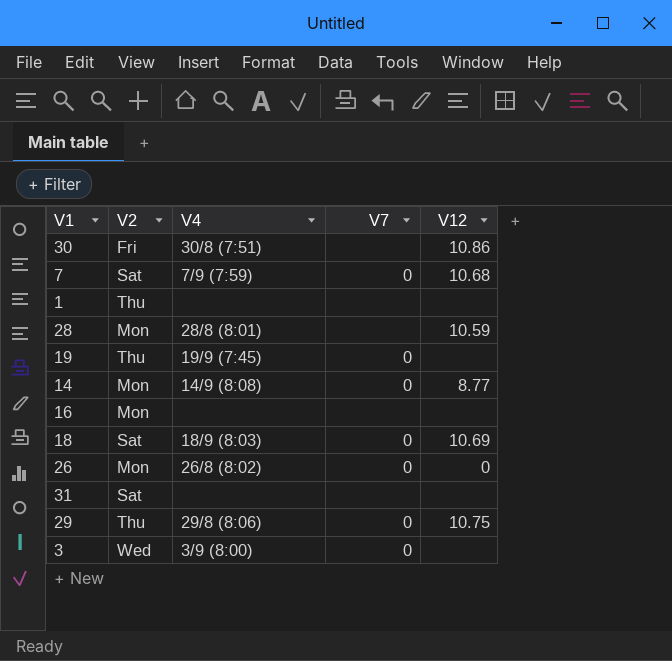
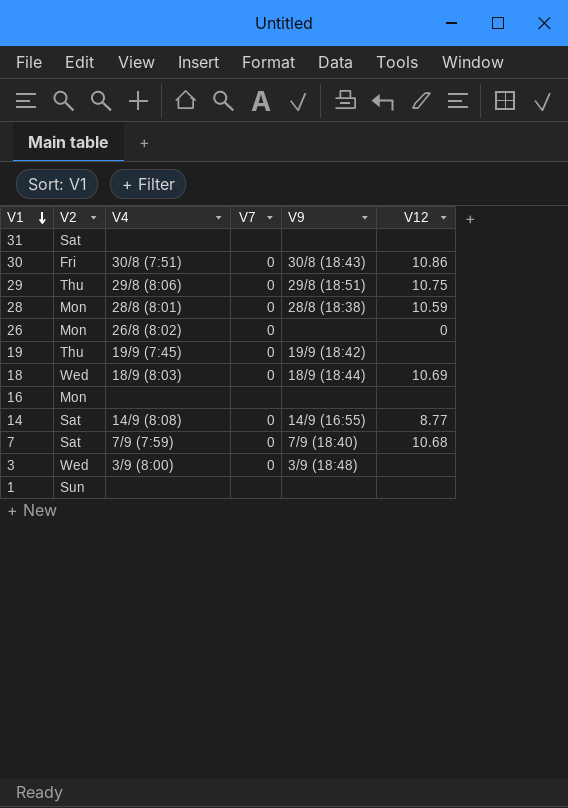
row order: none -> V1 descending
column V9 | position: none -> 5
30 | V7: none -> 0
28 | V7: none -> 0
18 | V2: Sat -> Wed
14 | V2: Mon -> Sat
1 | V2: Thu -> Sun

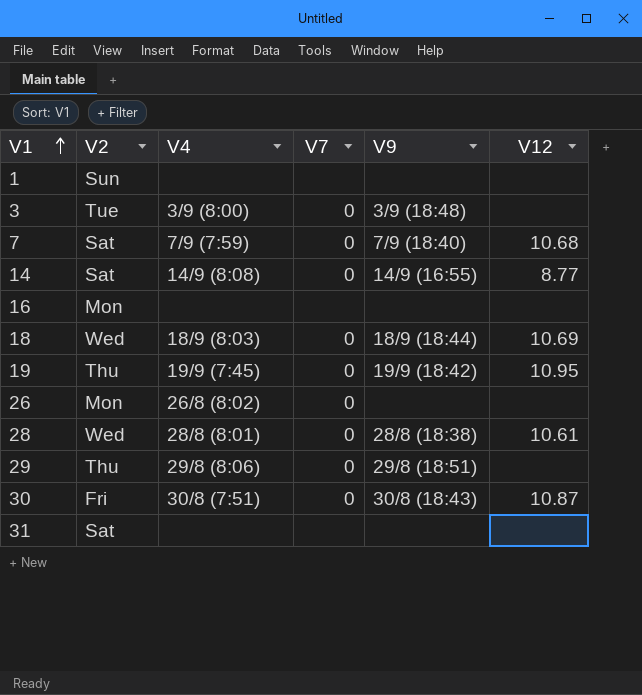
row order: V1 descending -> V1 ascending
3 | V2: Wed -> Tue
19 | V12: none -> 10.95
26 | V12: 0 -> none
28 | V2: Mon -> Wed
28 | V12: 10.59 -> 10.61
29 | V12: 10.75 -> none
30 | V12: 10.86 -> 10.87

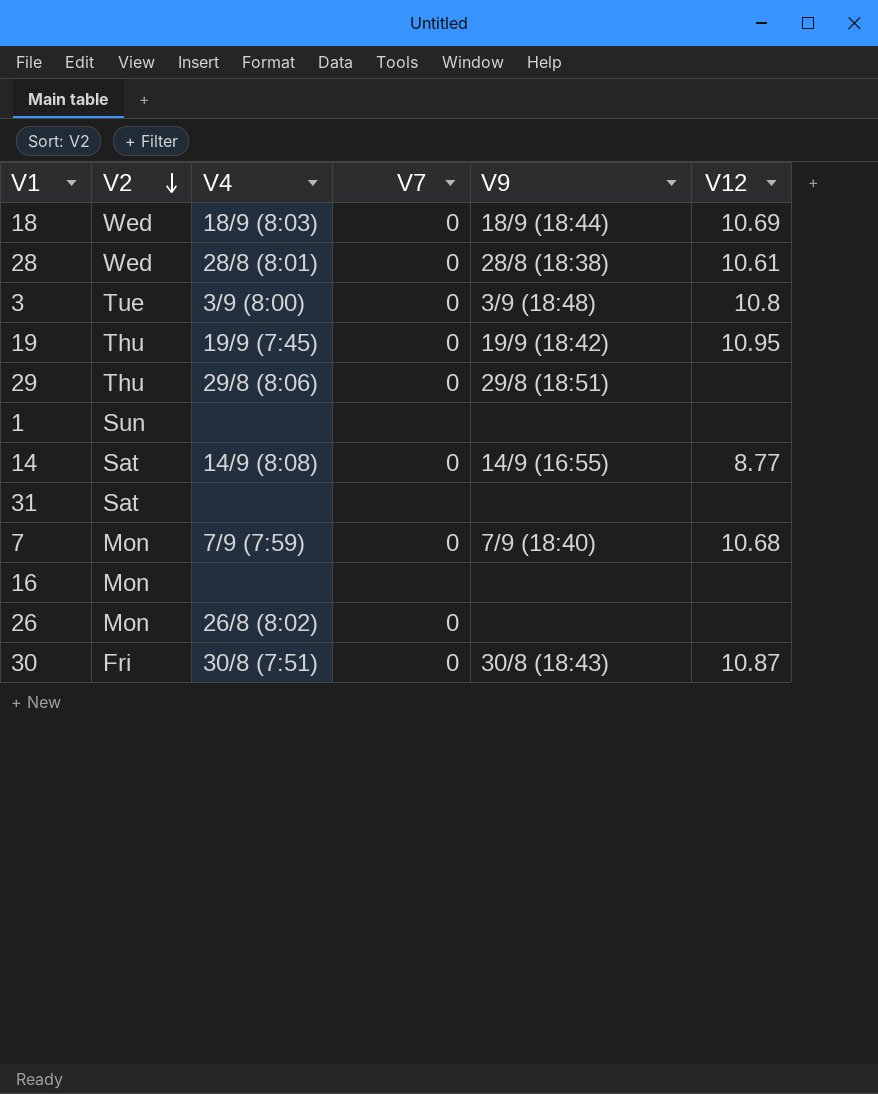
row order: V1 ascending -> V2 descending
3 | V12: none -> 10.8
7 | V2: Sat -> Mon

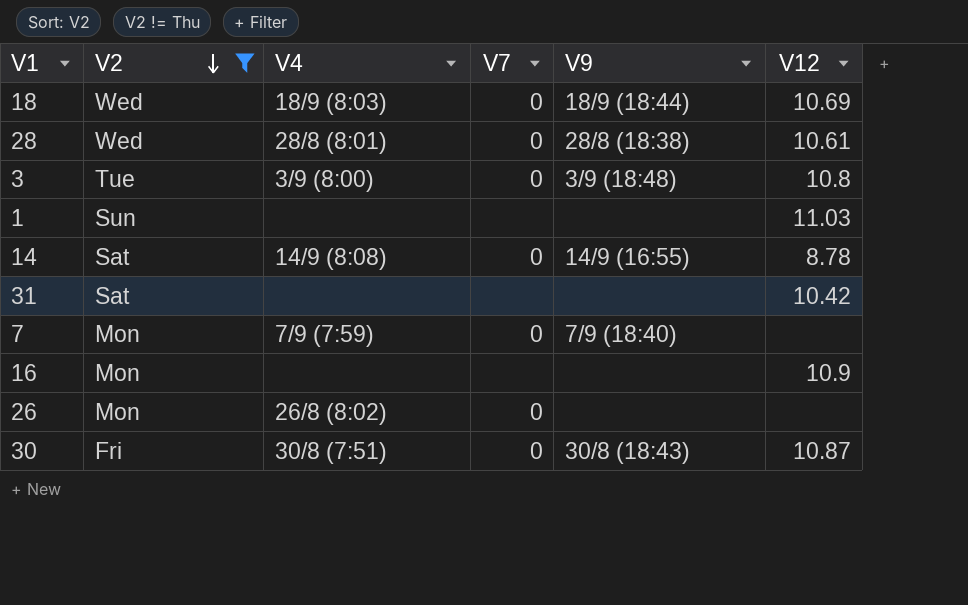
filter: none -> V2 != Thu
1 | V12: none -> 11.03
14 | V12: 8.77 -> 8.78
31 | V12: none -> 10.42
7 | V12: 10.68 -> none
16 | V12: none -> 10.9

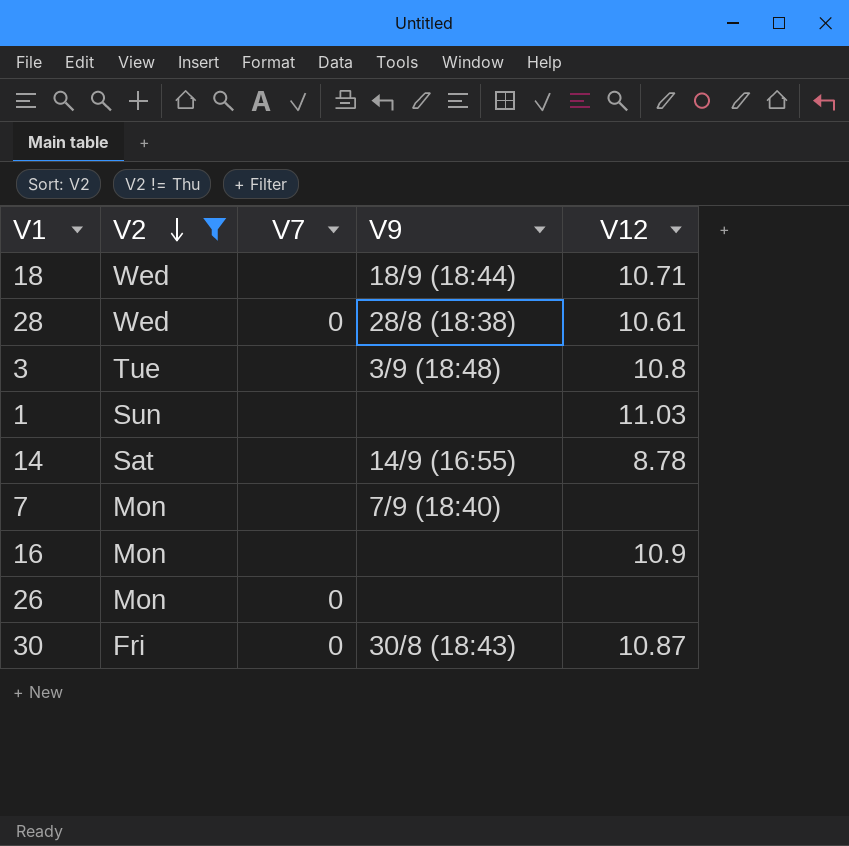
column V4 | position: 3 -> none
row 31: Sat | none | none | none | 10.42 -> none
18 | V7: 0 -> none
18 | V12: 10.69 -> 10.71
3 | V7: 0 -> none
14 | V7: 0 -> none
7 | V7: 0 -> none

